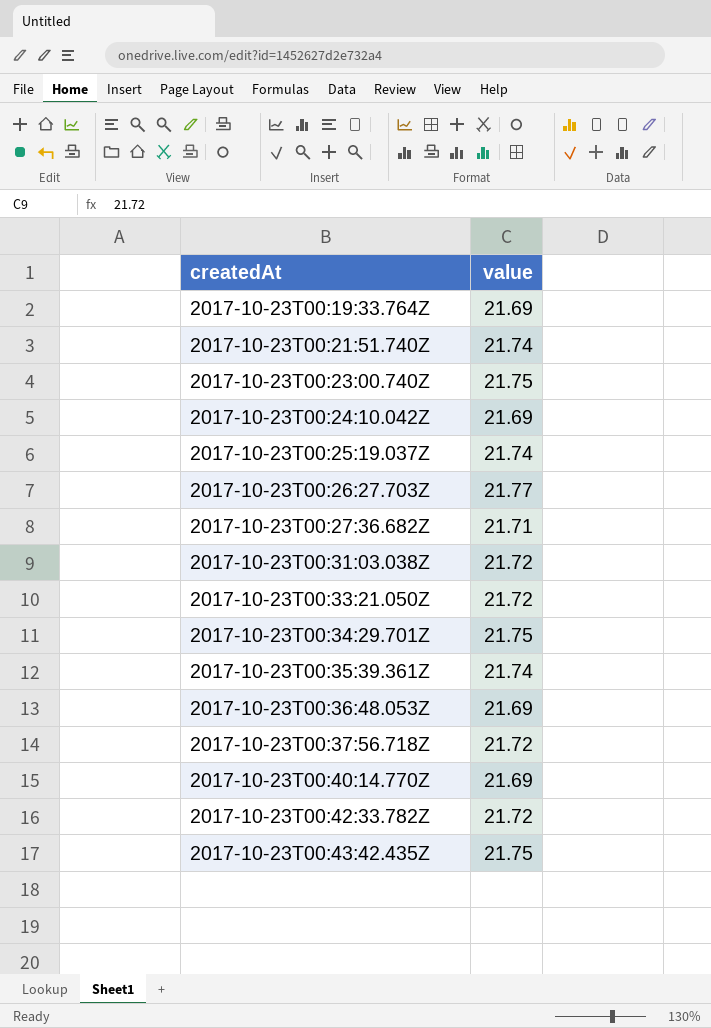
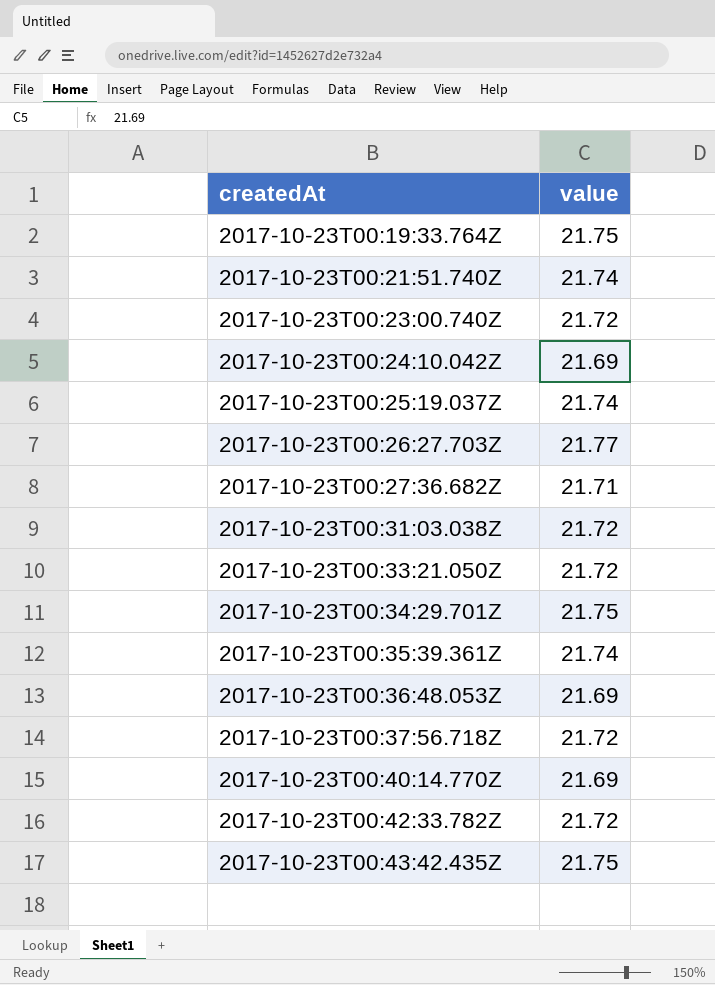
2017-10-23T00:19:33.764Z | value: 21.69 -> 21.75
2017-10-23T00:23:00.740Z | value: 21.75 -> 21.72

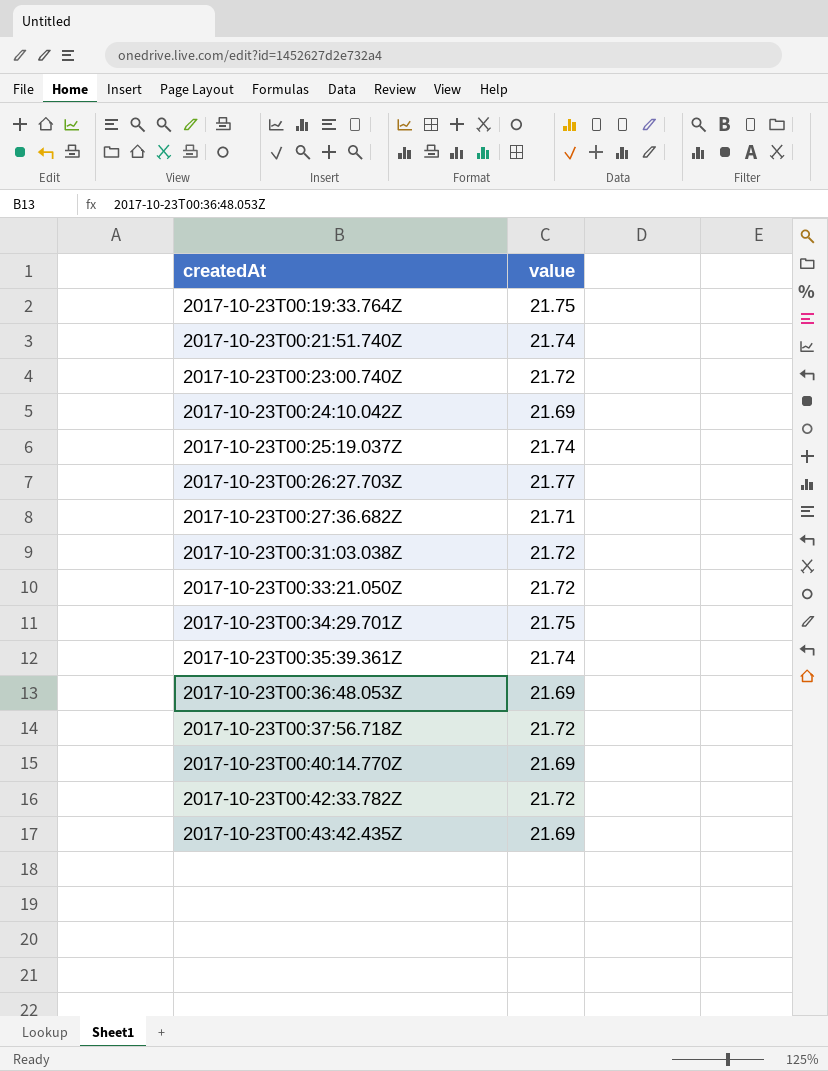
2017-10-23T00:43:42.435Z | value: 21.75 -> 21.69

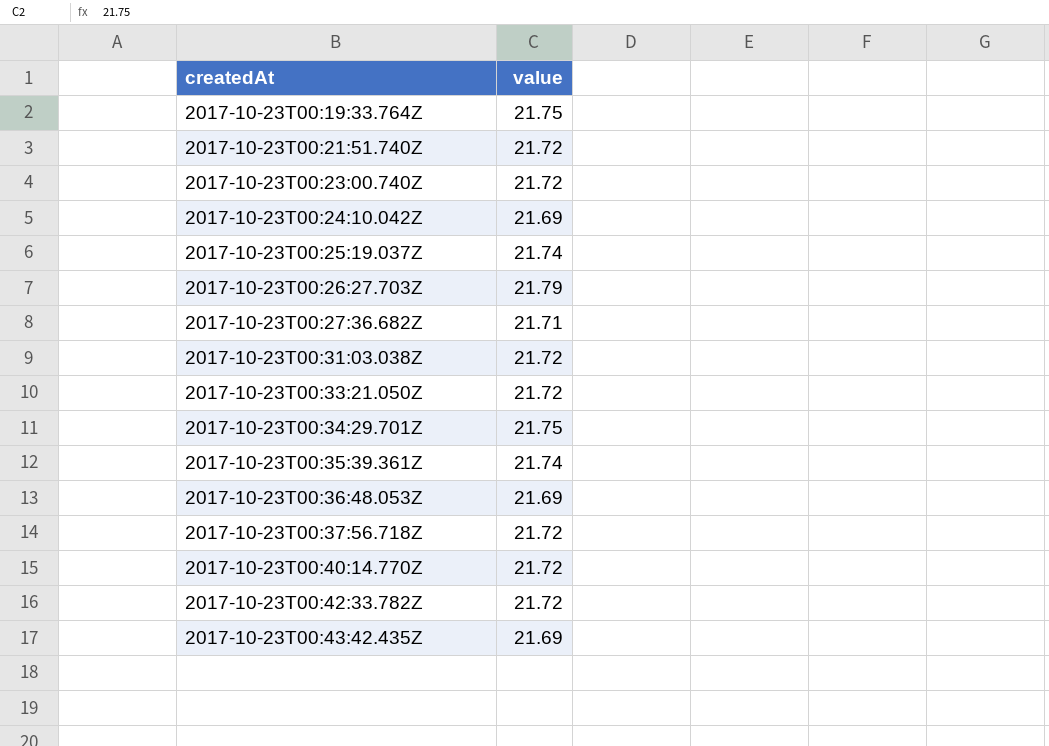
2017-10-23T00:21:51.740Z | value: 21.74 -> 21.72
2017-10-23T00:26:27.703Z | value: 21.77 -> 21.79
2017-10-23T00:40:14.770Z | value: 21.69 -> 21.72

